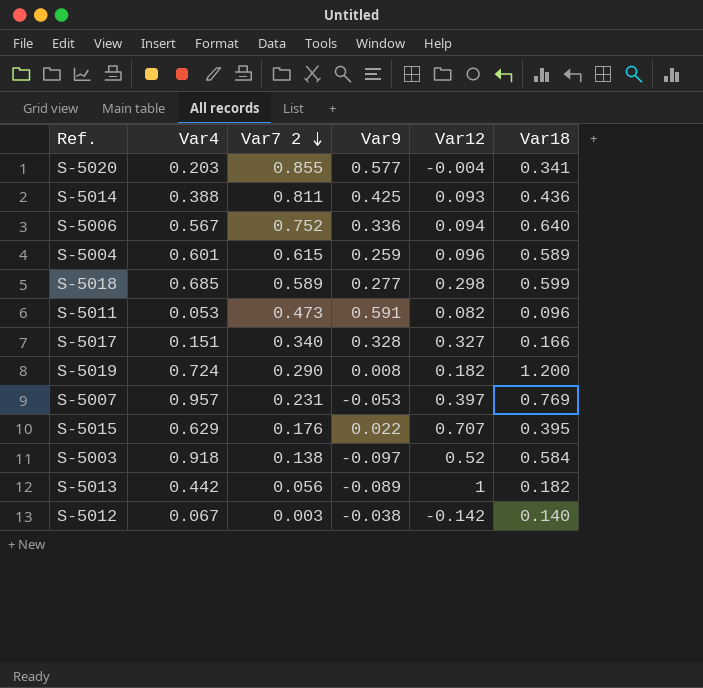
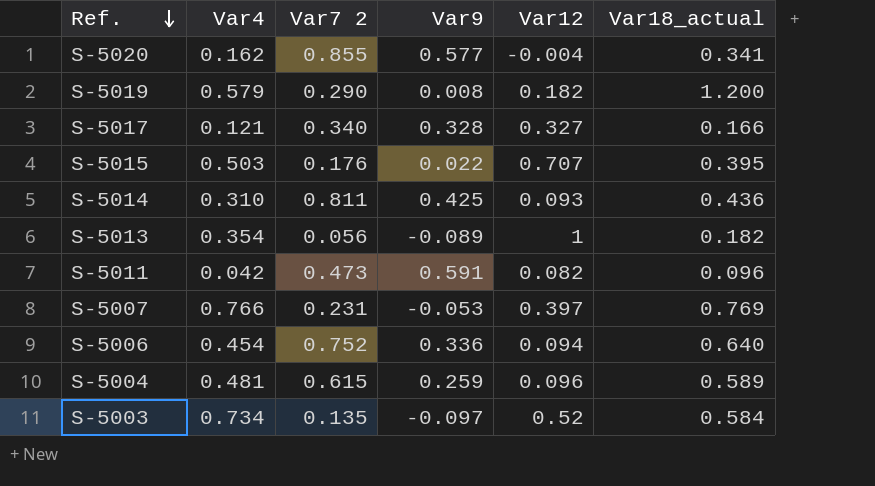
row order: Var7 2 descending -> Ref. descending
column name: Var18 -> Var18_actual
row S-5018: 0.685 | 0.589 | 0.277 | 0.298 | 0.599 -> none
row S-5012: 0.067 | 0.003 | -0.038 | -0.142 | 0.140 -> none
S-5020 | Var4: 0.203 -> 0.162
S-5019 | Var4: 0.724 -> 0.579
S-5017 | Var4: 0.151 -> 0.121
S-5015 | Var4: 0.629 -> 0.503
S-5014 | Var4: 0.388 -> 0.310
S-5013 | Var4: 0.442 -> 0.354
S-5011 | Var4: 0.053 -> 0.042
S-5007 | Var4: 0.957 -> 0.766
S-5006 | Var4: 0.567 -> 0.454
S-5004 | Var4: 0.601 -> 0.481
S-5003 | Var4: 0.918 -> 0.734
S-5003 | Var7 2: 0.138 -> 0.135

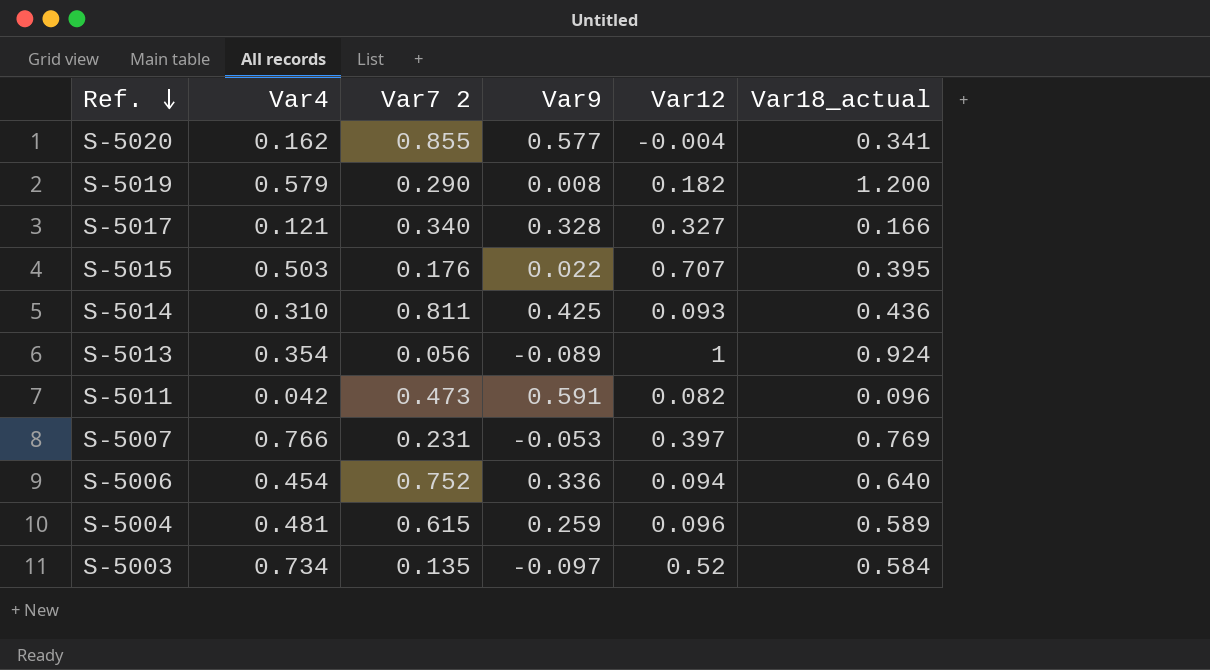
S-5013 | Var18_actual: 0.182 -> 0.924

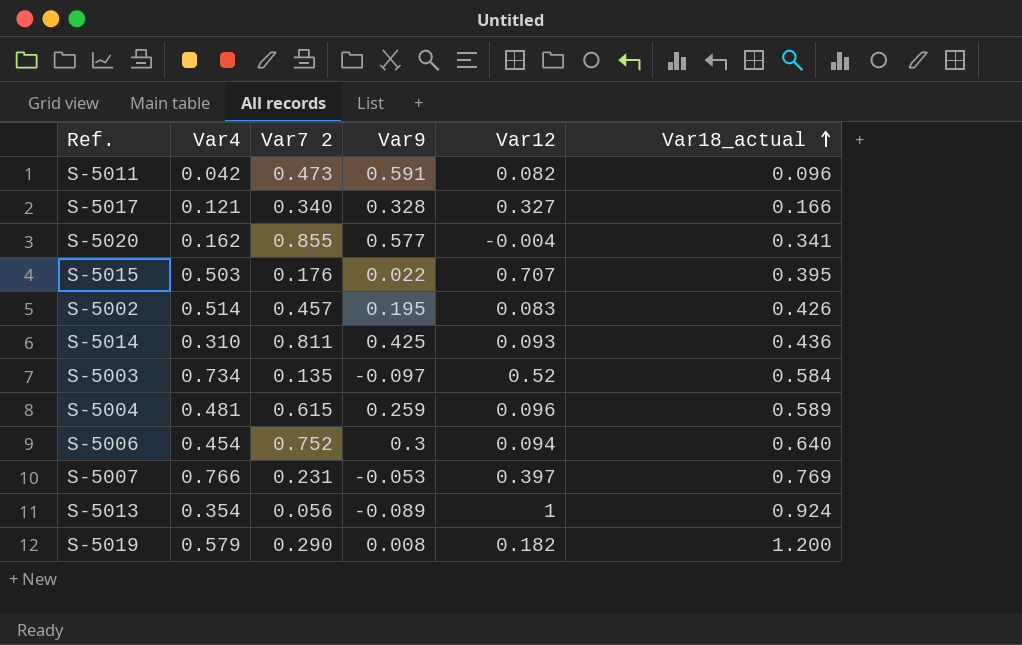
row order: Ref. descending -> Var18_actual ascending
row S-5002: none -> 0.514 | 0.457 | 0.195 | 0.083 | 0.426
S-5006 | Var9: 0.336 -> 0.3

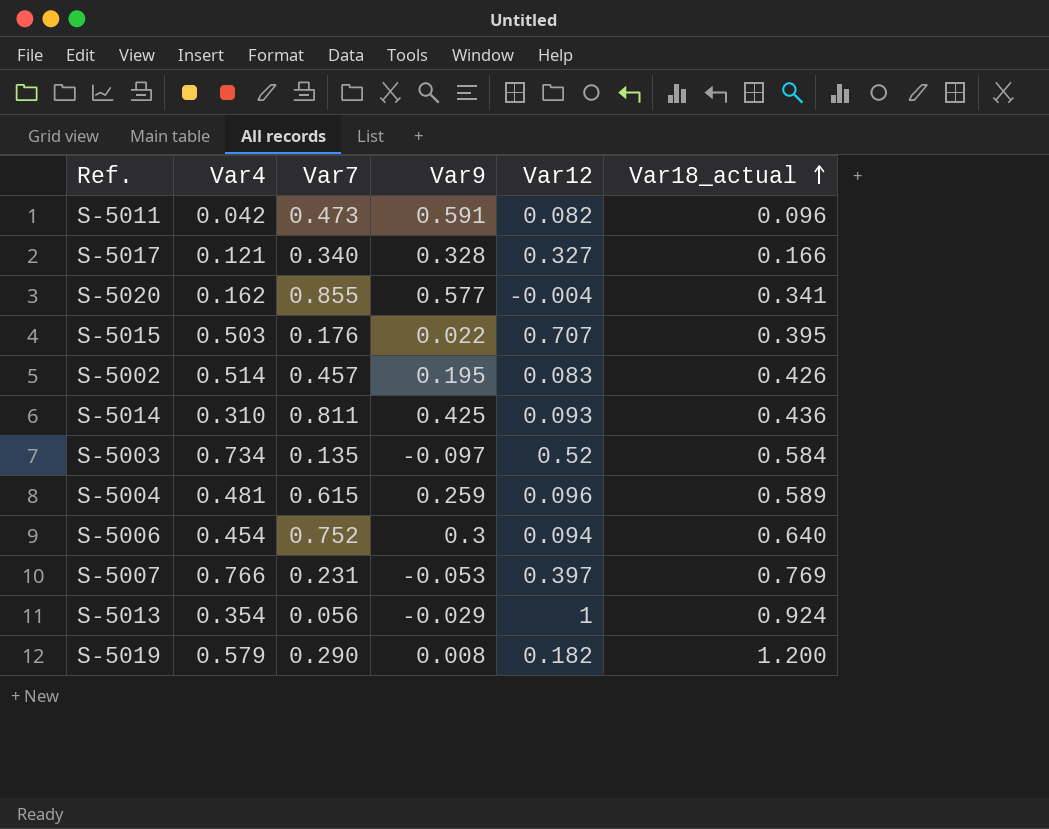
column name: Var7 2 -> Var7
S-5013 | Var9: -0.089 -> -0.029

